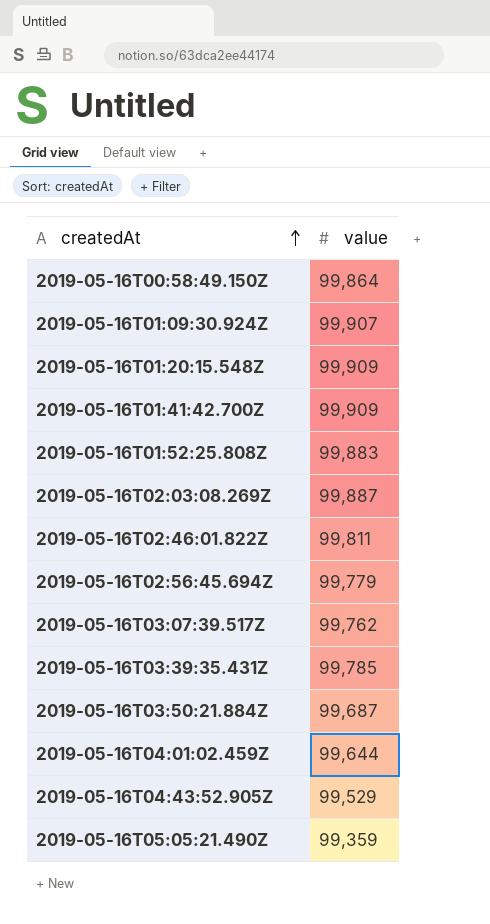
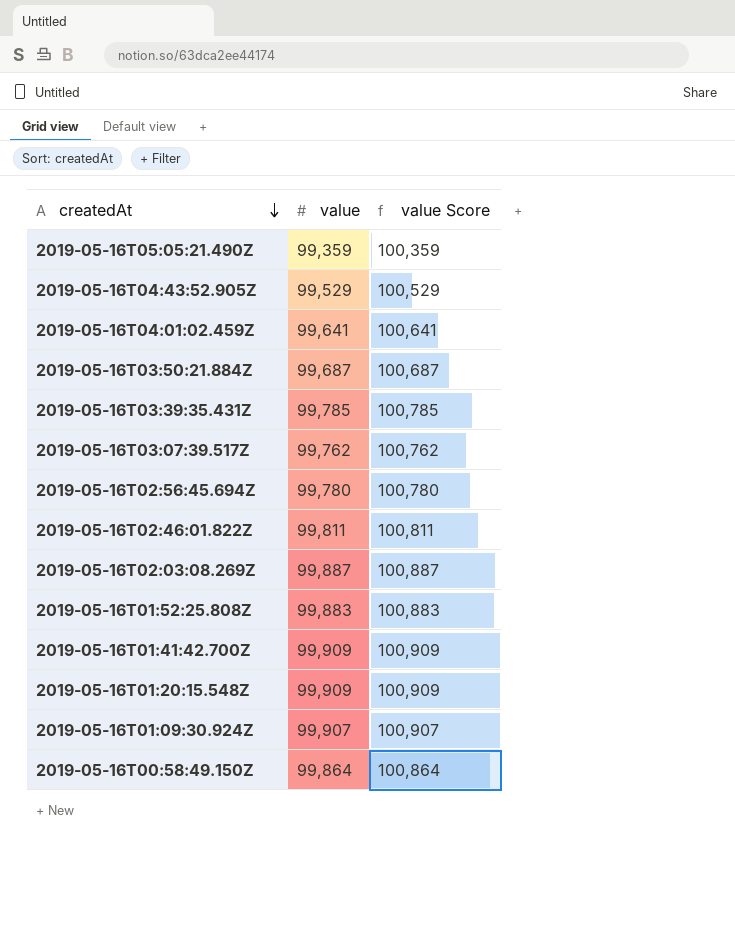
row order: createdAt ascending -> createdAt descending
column value Score | formula: none -> [value] + 1000
2019-05-16T04:01:02.459Z | value: 99,644 -> 99,641
2019-05-16T02:56:45.694Z | value: 99,779 -> 99,780

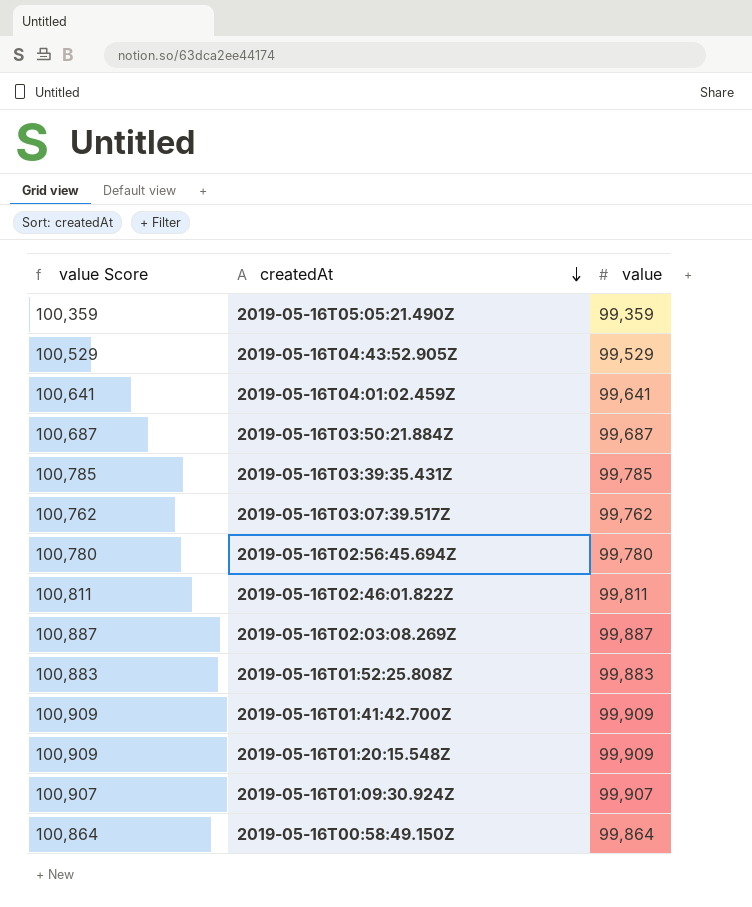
column value Score | position: 3 -> 1

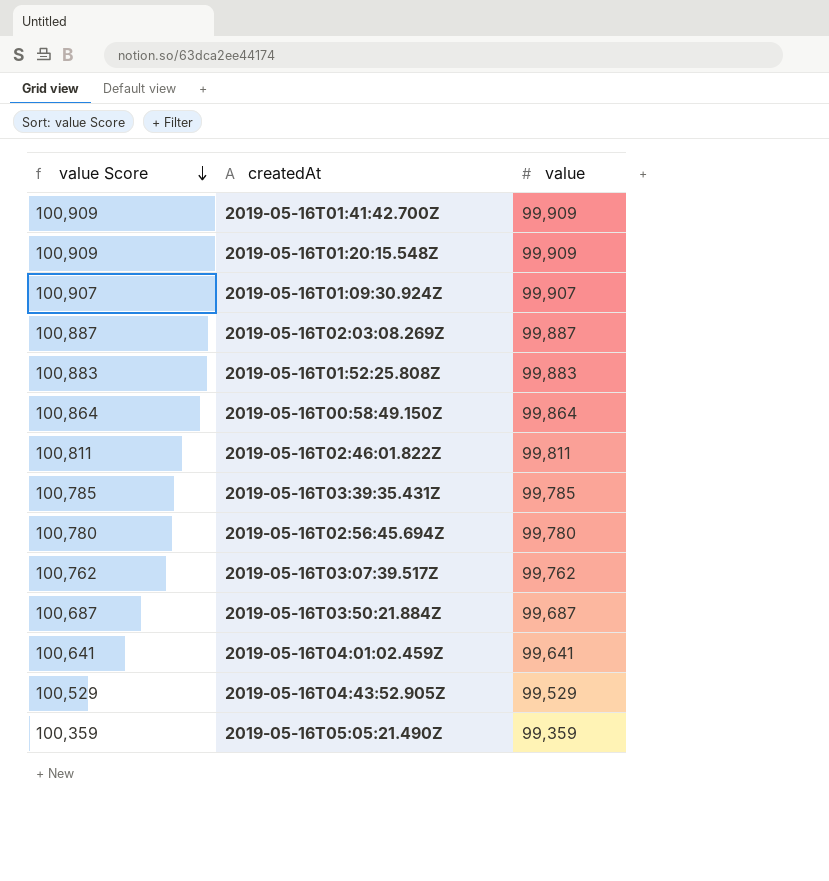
row order: createdAt descending -> value Score descending

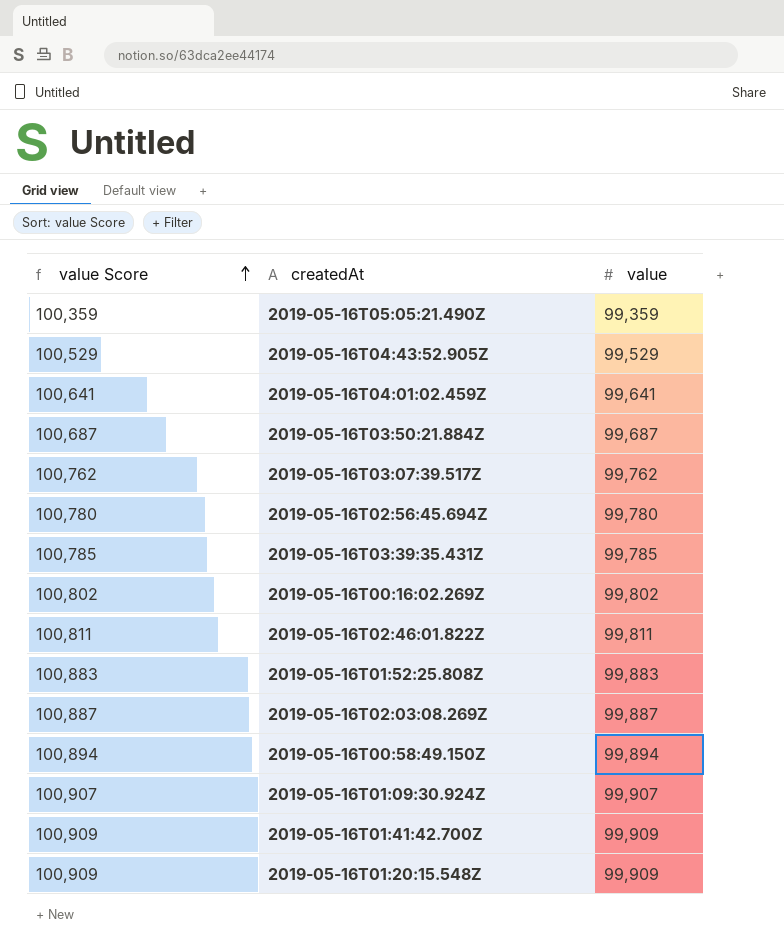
row order: value Score descending -> value Score ascending
row 2019-05-16T00:16:02.269Z: none -> 100,802 | 99,802
2019-05-16T00:58:49.150Z | value Score: 100,864 -> 100,894
2019-05-16T00:58:49.150Z | value: 99,864 -> 99,894

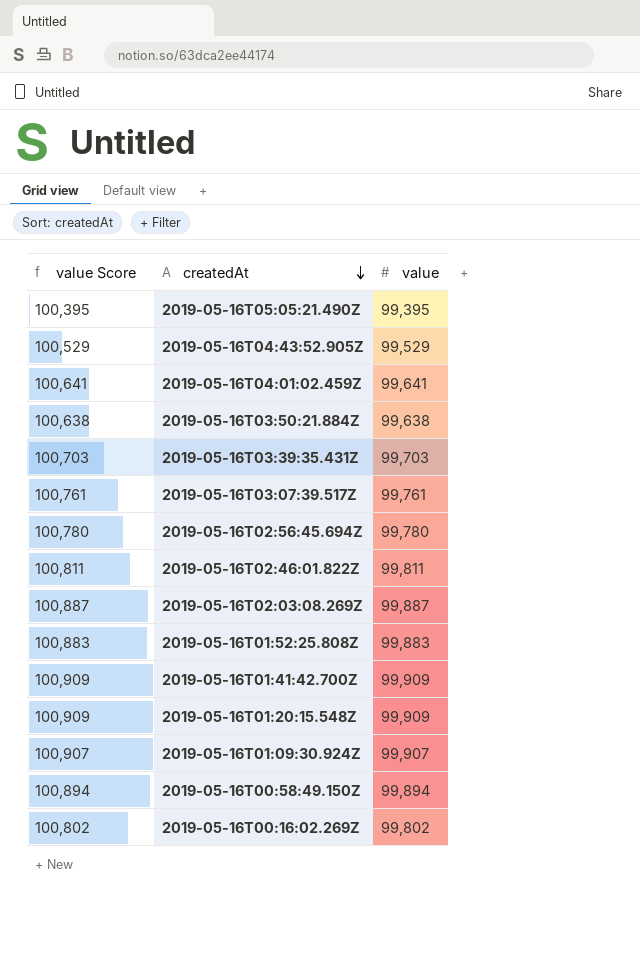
row order: value Score ascending -> createdAt descending
2019-05-16T05:05:21.490Z | value Score: 100,359 -> 100,395
2019-05-16T05:05:21.490Z | value: 99,359 -> 99,395
2019-05-16T03:50:21.884Z | value Score: 100,687 -> 100,638
2019-05-16T03:50:21.884Z | value: 99,687 -> 99,638
2019-05-16T03:39:35.431Z | value Score: 100,785 -> 100,703
2019-05-16T03:39:35.431Z | value: 99,785 -> 99,703
2019-05-16T03:07:39.517Z | value Score: 100,762 -> 100,761
2019-05-16T03:07:39.517Z | value: 99,762 -> 99,761

